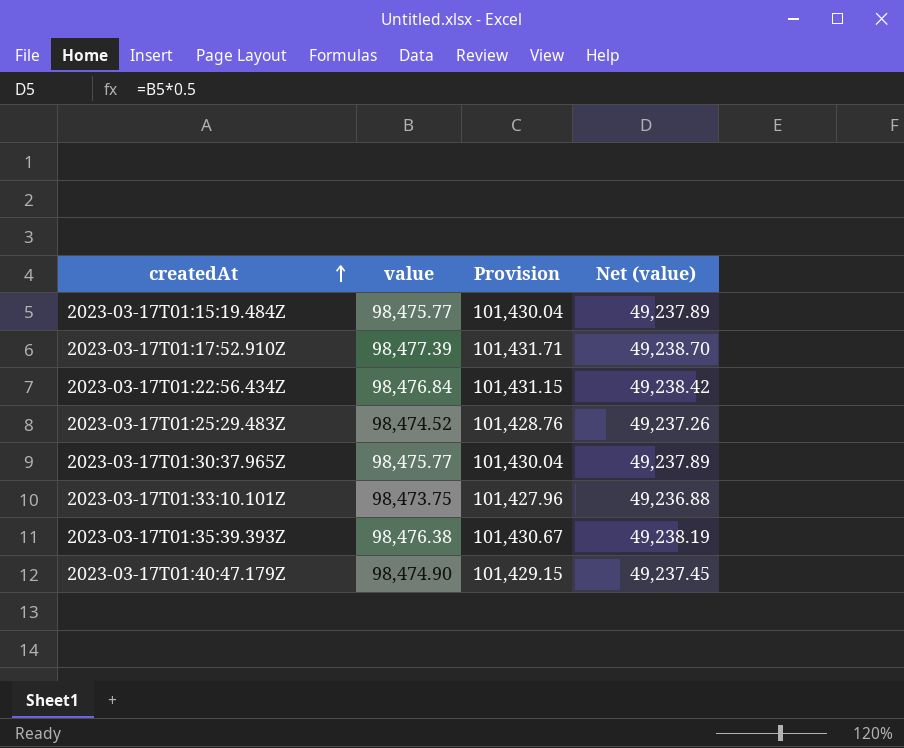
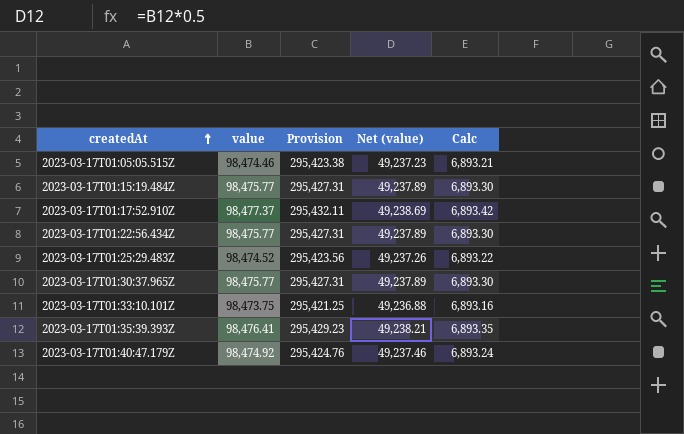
column Provision | formula: [value] * 1.03 -> [value] * 3
column Calc | formula: none -> [value] * 0.07
row 2023-03-17T01:05:05.515Z: none -> 98,474.46 | 295,423.38 | 49,237.23 | 6,893.21
2023-03-17T01:17:52.910Z | value: 98,477.39 -> 98,477.37
2023-03-17T01:17:52.910Z | Net (value): 49,238.70 -> 49,238.69
2023-03-17T01:22:56.434Z | value: 98,476.84 -> 98,475.77
2023-03-17T01:22:56.434Z | Net (value): 49,238.42 -> 49,237.89
2023-03-17T01:35:39.393Z | value: 98,476.38 -> 98,476.41
2023-03-17T01:35:39.393Z | Net (value): 49,238.19 -> 49,238.21
2023-03-17T01:40:47.179Z | value: 98,474.90 -> 98,474.92
2023-03-17T01:40:47.179Z | Net (value): 49,237.45 -> 49,237.46

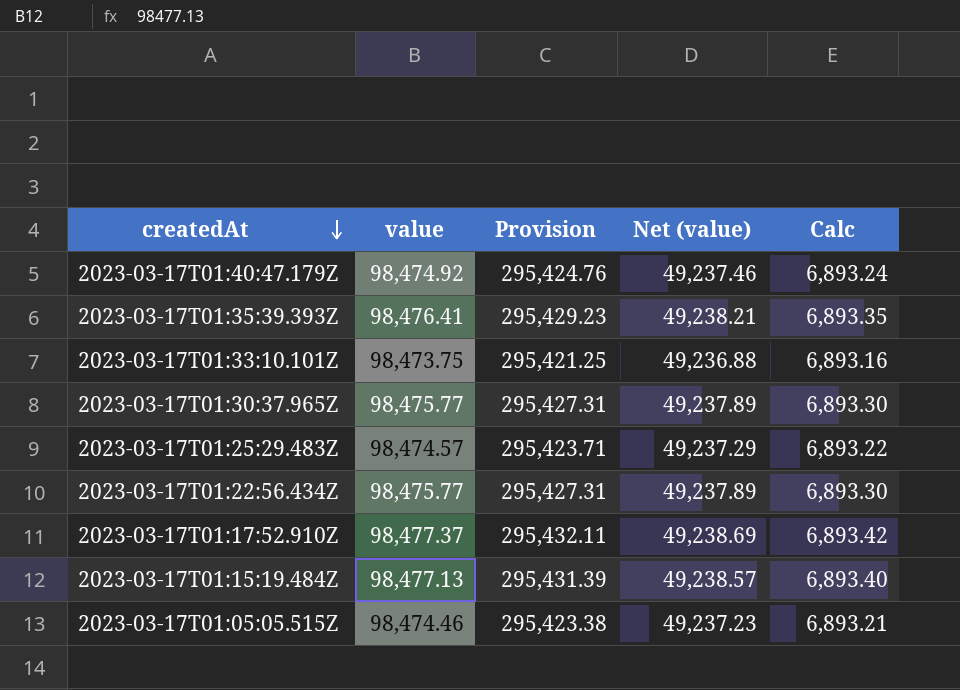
row order: createdAt ascending -> createdAt descending
2023-03-17T01:25:29.483Z | value: 98,474.52 -> 98,474.57
2023-03-17T01:25:29.483Z | Provision: 295,423.56 -> 295,423.71
2023-03-17T01:25:29.483Z | Net (value): 49,237.26 -> 49,237.29
2023-03-17T01:15:19.484Z | value: 98,475.77 -> 98,477.13
2023-03-17T01:15:19.484Z | Provision: 295,427.31 -> 295,431.39
2023-03-17T01:15:19.484Z | Net (value): 49,237.89 -> 49,238.57
2023-03-17T01:15:19.484Z | Calc: 6,893.30 -> 6,893.40

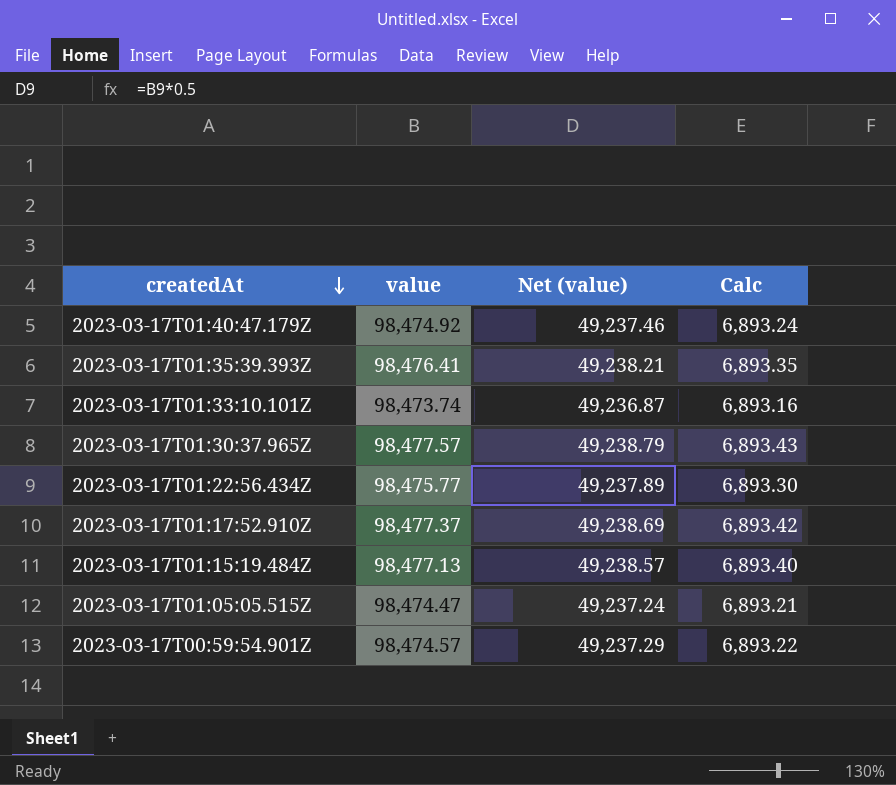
column Provision | formula: [value] * 3 -> none
row 2023-03-17T01:25:29.483Z: 98,474.57 | 295,423.71 | 49,237.29 | 6,893.22 -> none
2023-03-17T01:33:10.101Z | value: 98,473.75 -> 98,473.74
2023-03-17T01:33:10.101Z | Net (value): 49,236.88 -> 49,236.87
2023-03-17T01:30:37.965Z | value: 98,475.77 -> 98,477.57
2023-03-17T01:30:37.965Z | Net (value): 49,237.89 -> 49,238.79
2023-03-17T01:30:37.965Z | Calc: 6,893.30 -> 6,893.43
2023-03-17T01:05:05.515Z | value: 98,474.46 -> 98,474.47
2023-03-17T01:05:05.515Z | Net (value): 49,237.23 -> 49,237.24
row 2023-03-17T00:59:54.901Z: none -> 98,474.57 | 49,237.29 | 6,893.22

